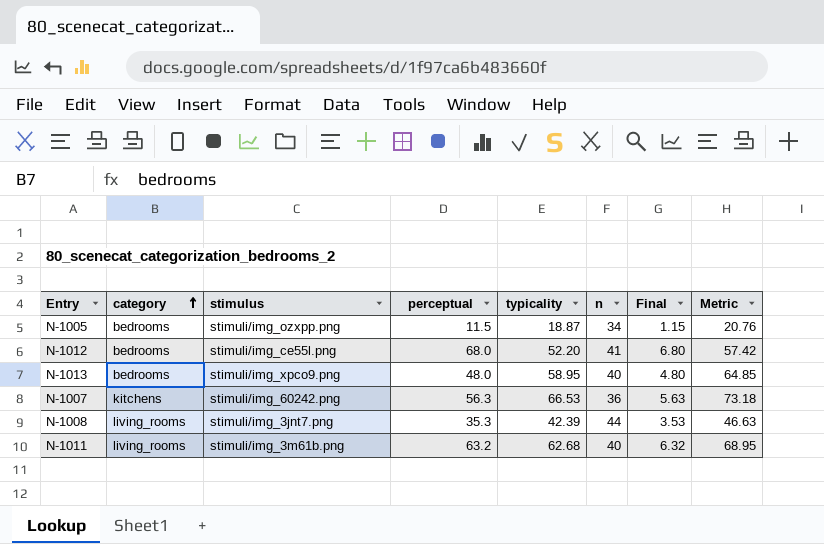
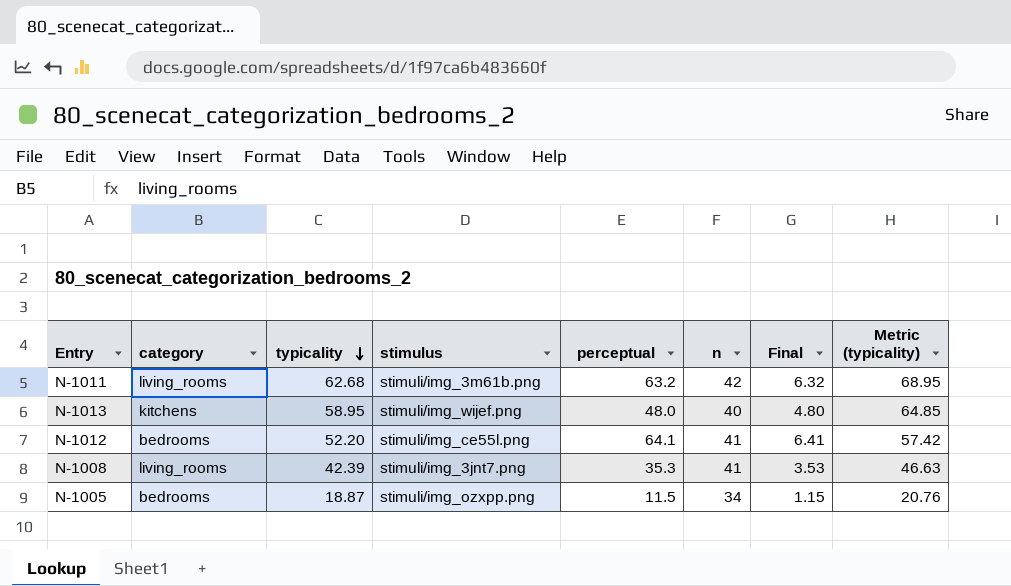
row order: category ascending -> typicality descending
column typicality | position: 5 -> 3
column name: Metric -> Metric (typicality)
row N-1007: kitchens | stimuli/img_60242.png | 56.3 | 66.53 | 36 | 5.63 | 73.18 -> none
N-1011 | n: 40 -> 42
N-1013 | category: bedrooms -> kitchens
N-1013 | stimulus: stimuli/img_xpco9.png -> stimuli/img_wijef.png
N-1012 | perceptual: 68.0 -> 64.1
N-1012 | Final: 6.80 -> 6.41
N-1008 | n: 44 -> 41

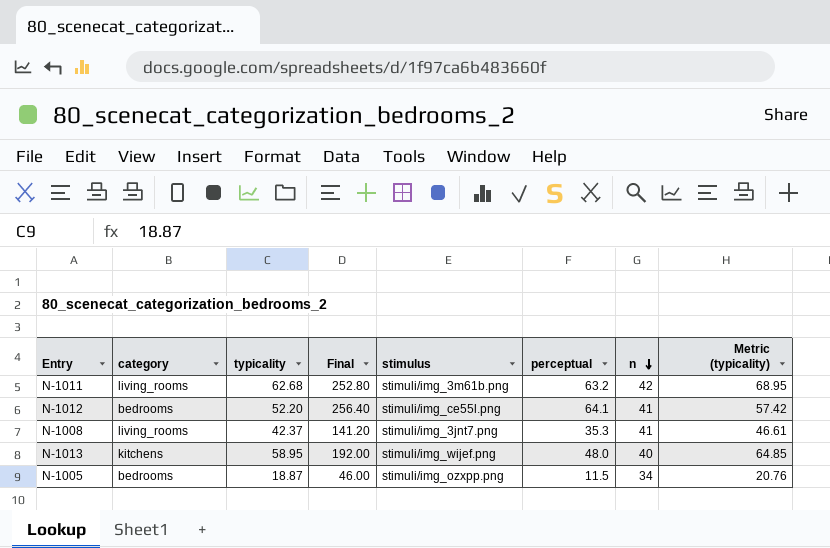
row order: typicality descending -> n descending
column Final | formula: [perceptual] * 0.1 -> [perceptual] * 4
column Final | position: 7 -> 4
N-1008 | typicality: 42.39 -> 42.37
N-1008 | Metric (typicality): 46.63 -> 46.61

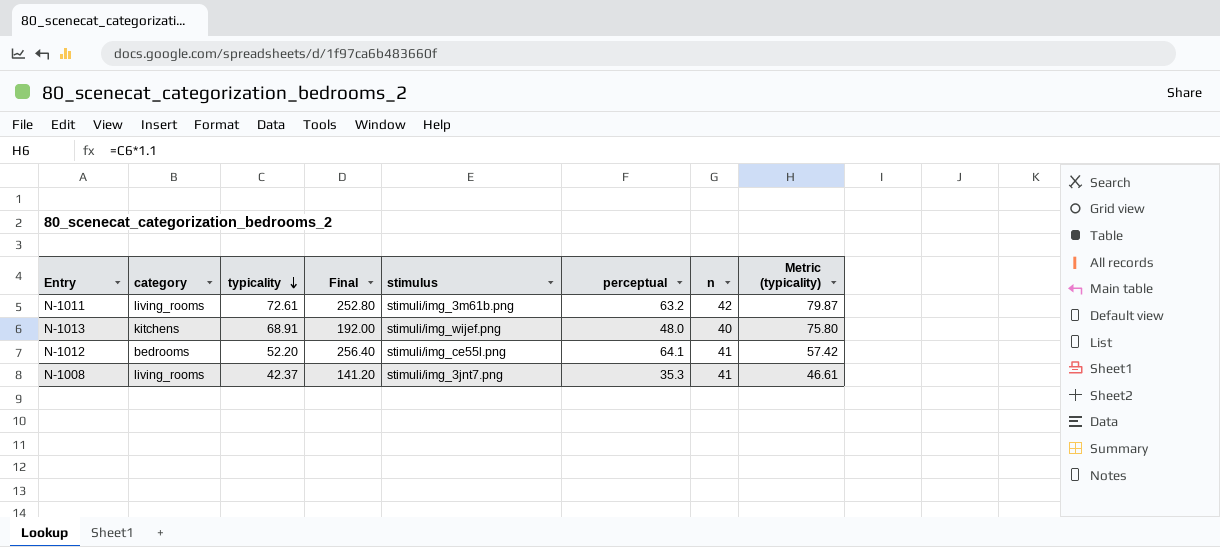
row order: n descending -> typicality descending
row N-1005: bedrooms | 18.87 | 46.00 | stimuli/img_ozxpp.png | 11.5 | 34 | 20.76 -> none
N-1011 | typicality: 62.68 -> 72.61
N-1011 | Metric (typicality): 68.95 -> 79.87
N-1013 | typicality: 58.95 -> 68.91
N-1013 | Metric (typicality): 64.85 -> 75.80

